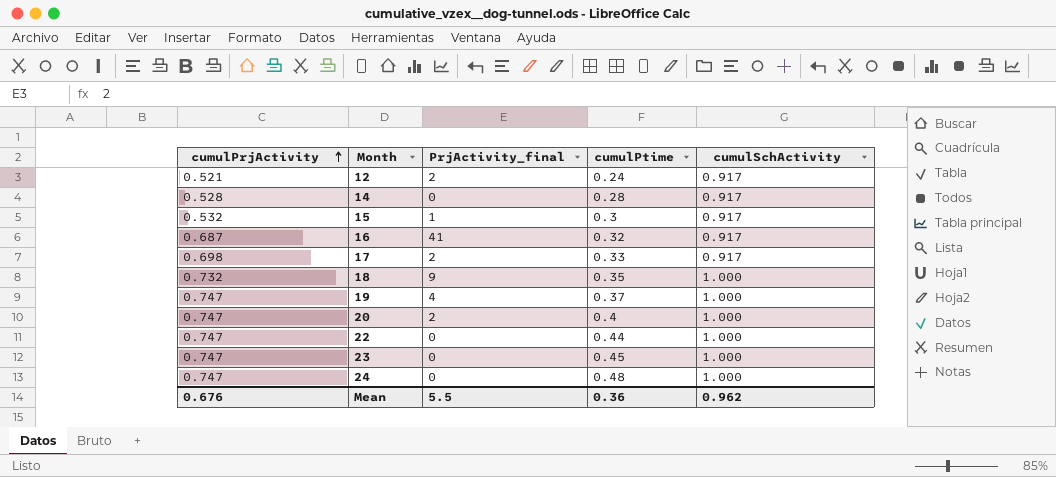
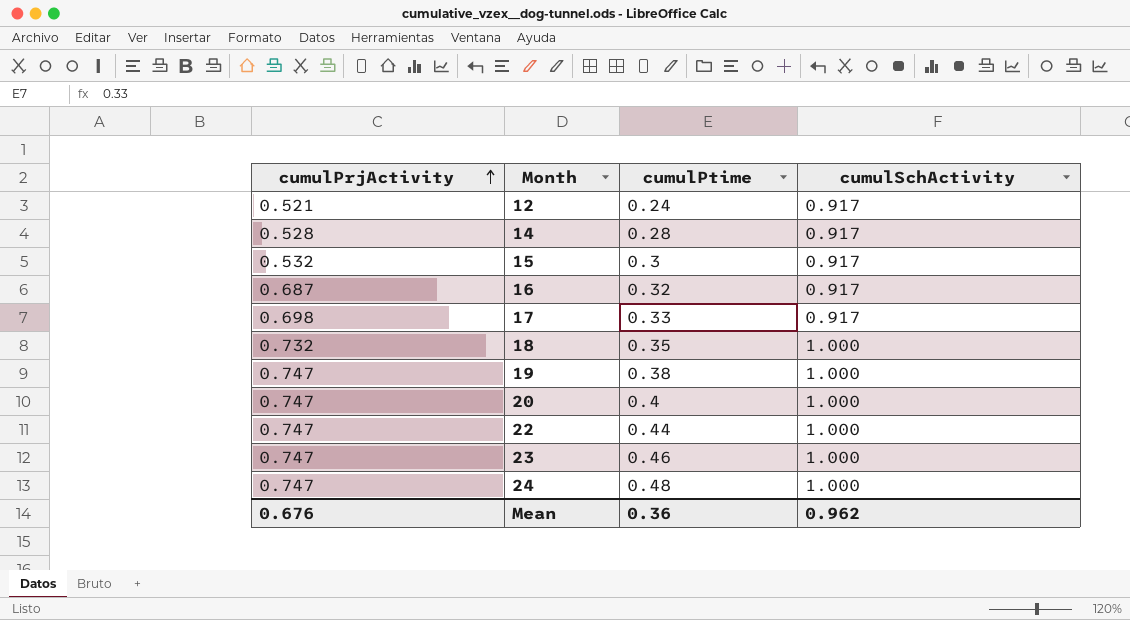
column PrjActivity_final | position: 3 -> none
19 | cumulPtime: 0.37 -> 0.38
23 | cumulPtime: 0.45 -> 0.46

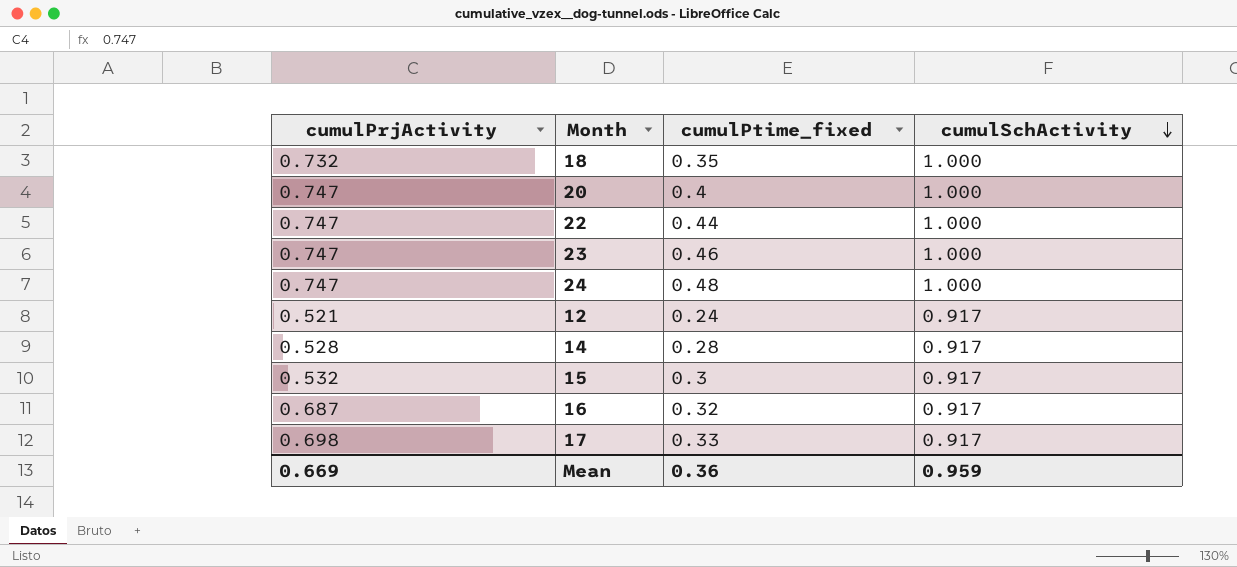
row order: cumulPrjActivity ascending -> cumulSchActivity descending
column name: cumulPtime -> cumulPtime_fixed
row 19: 0.747 | 0.38 | 1.000 -> none
Mean | cumulPrjActivity: 0.676 -> 0.669
Mean | cumulSchActivity: 0.962 -> 0.959

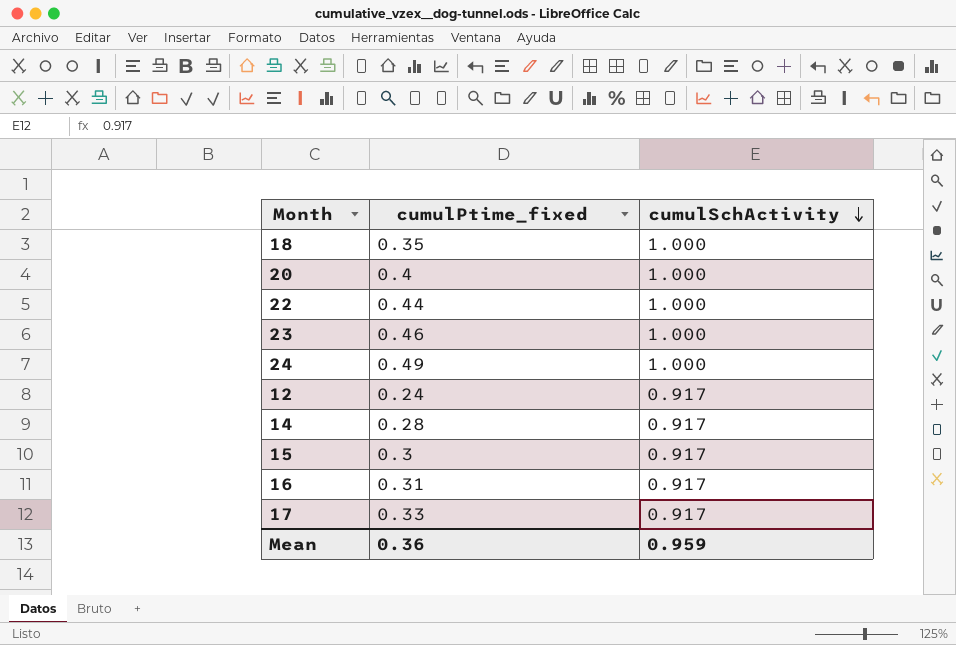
column cumulPrjActivity | position: 1 -> none
24 | cumulPtime_fixed: 0.48 -> 0.49
16 | cumulPtime_fixed: 0.32 -> 0.31

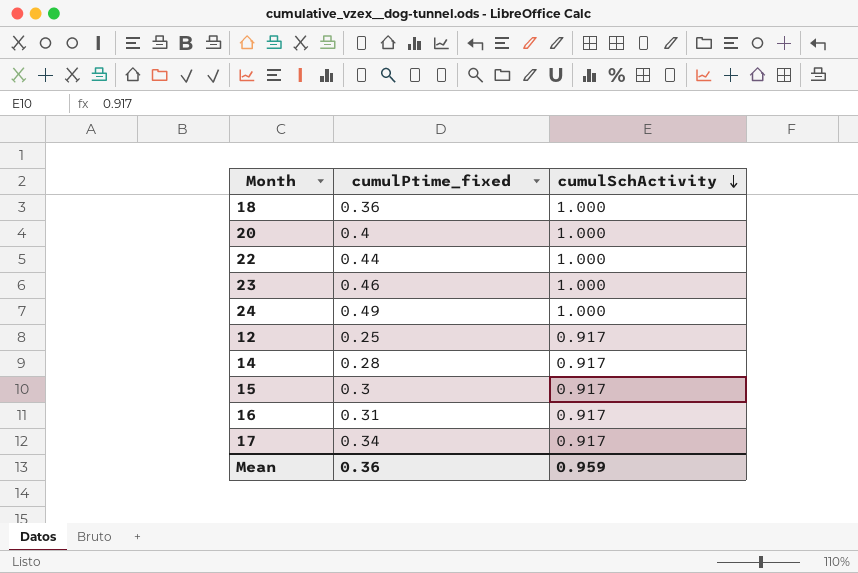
18 | cumulPtime_fixed: 0.35 -> 0.36
12 | cumulPtime_fixed: 0.24 -> 0.25
17 | cumulPtime_fixed: 0.33 -> 0.34

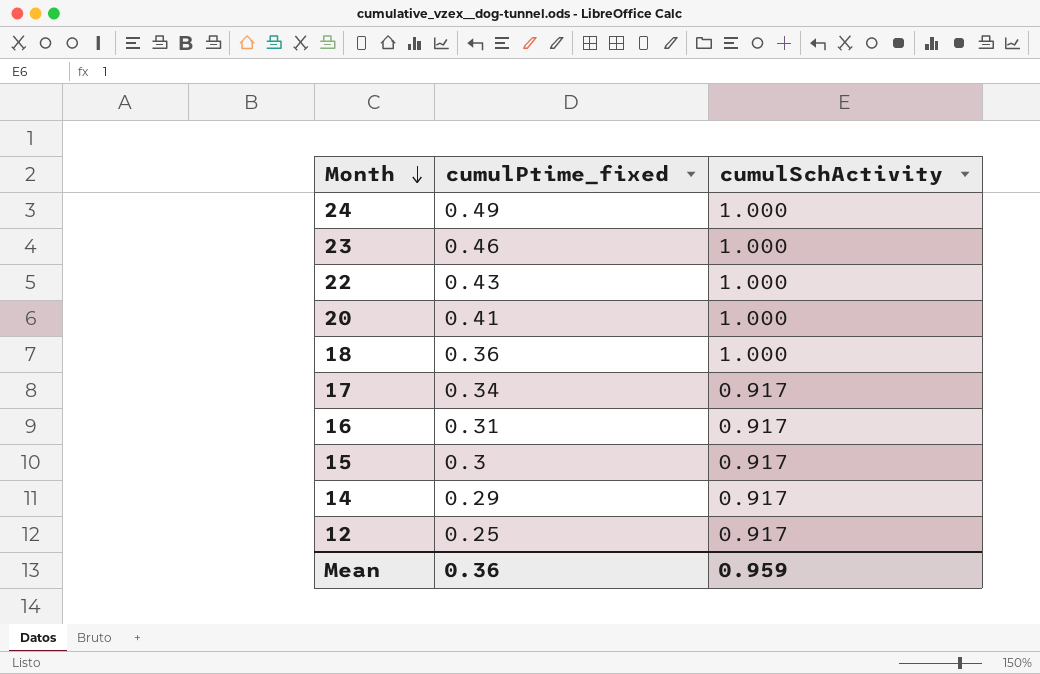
row order: cumulSchActivity descending -> Month descending
22 | cumulPtime_fixed: 0.44 -> 0.43
20 | cumulPtime_fixed: 0.4 -> 0.41
14 | cumulPtime_fixed: 0.28 -> 0.29

